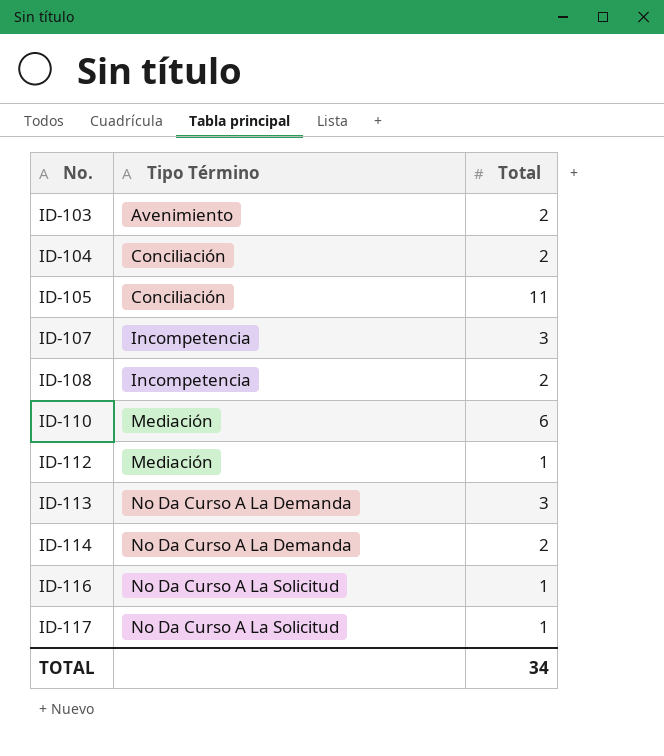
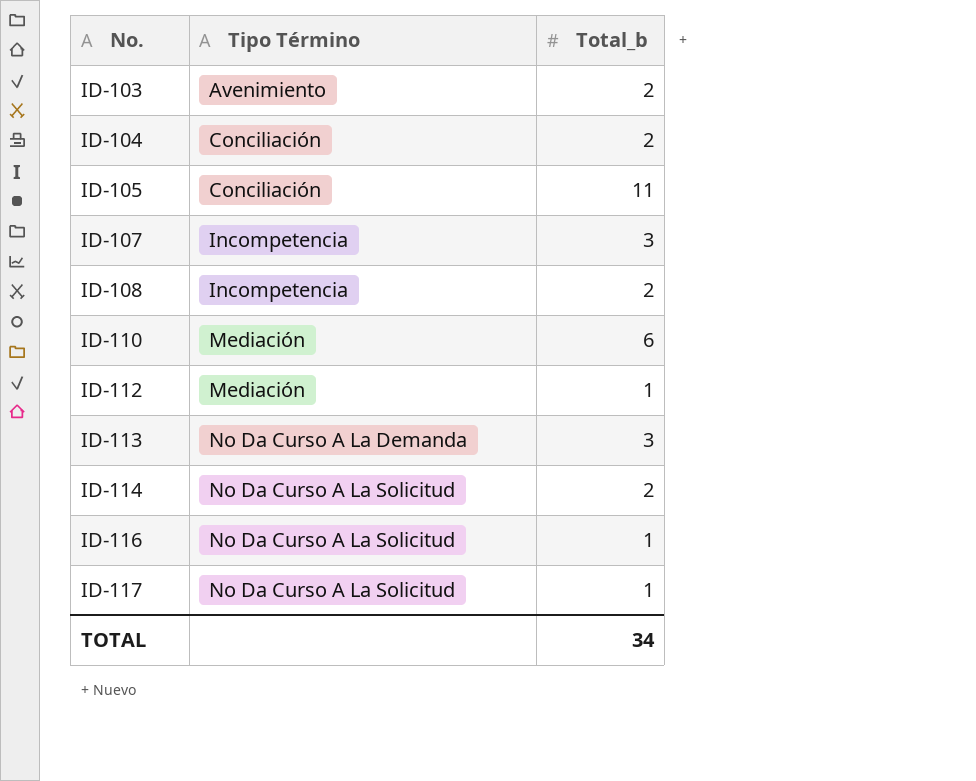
column name: Total -> Total_b
ID-114 | Tipo Término: No Da Curso A La Demanda -> No Da Curso A La Solicitud

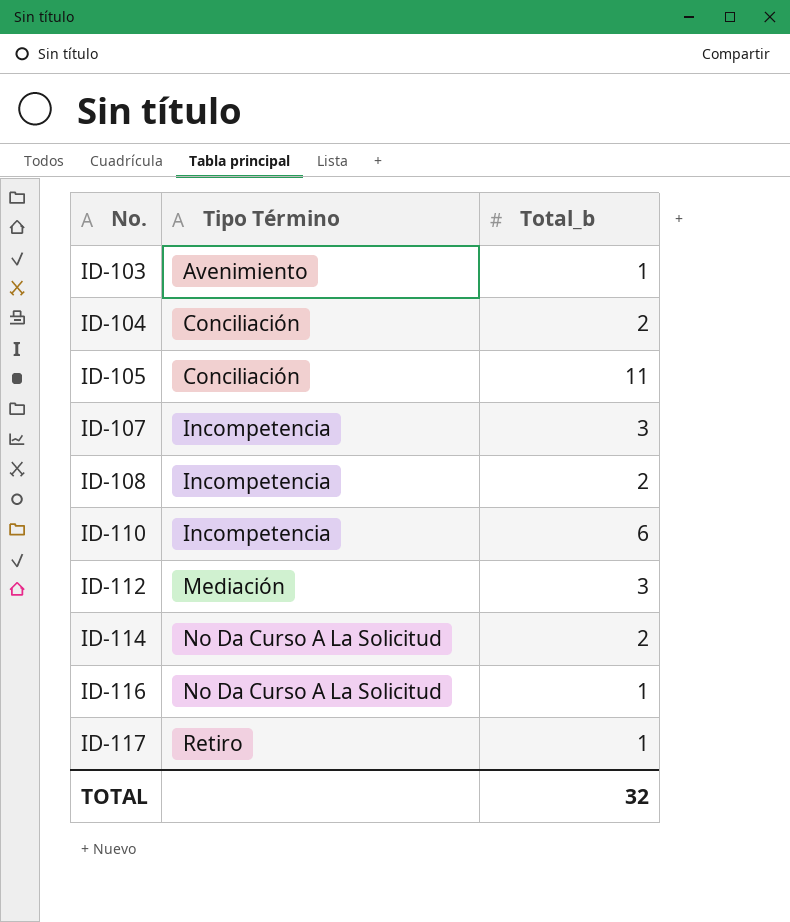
row ID-113: No Da Curso A La Demanda | 3 -> none
ID-103 | Total_b: 2 -> 1
ID-110 | Tipo Término: Mediación -> Incompetencia
ID-112 | Total_b: 1 -> 3
ID-117 | Tipo Término: No Da Curso A La Solicitud -> Retiro
TOTAL | Total_b: 34 -> 32

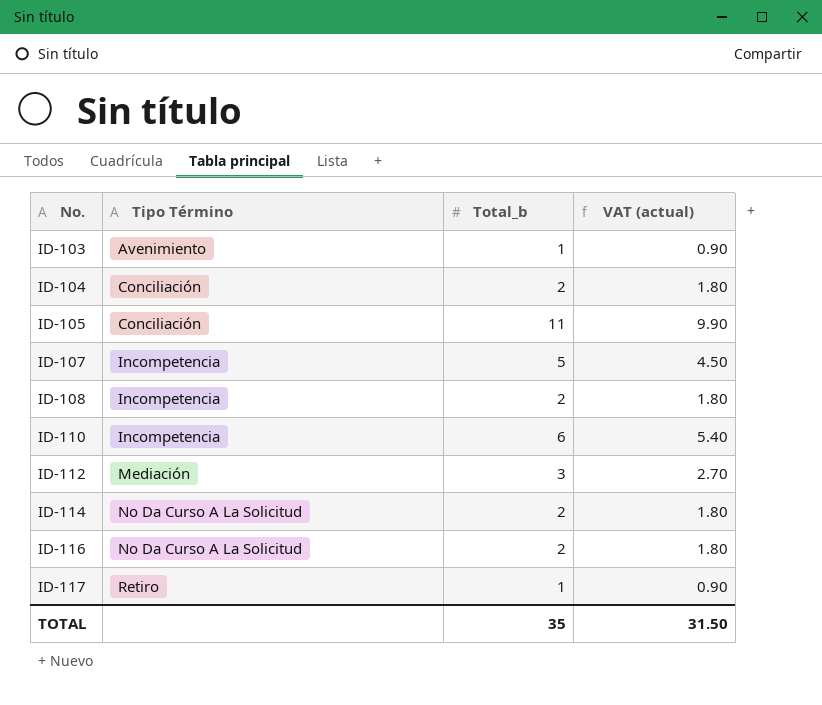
column VAT (actual) | formula: none -> [Total_b] * 0.9
ID-107 | Total_b: 3 -> 5
ID-116 | Total_b: 1 -> 2
TOTAL | Total_b: 32 -> 35

